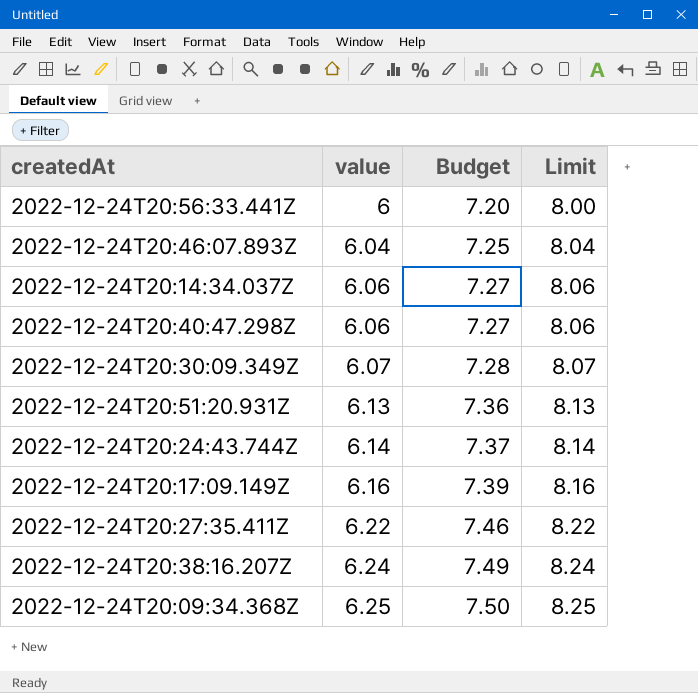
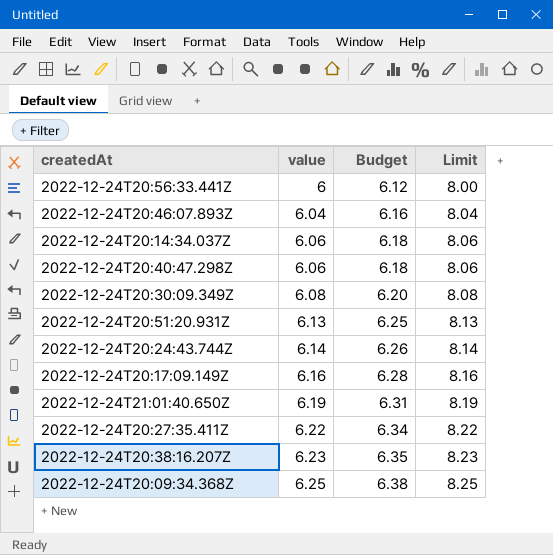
column Budget | formula: [value] * 1.2 -> [value] * 1.02
2022-12-24T20:30:09.349Z | value: 6.07 -> 6.08
2022-12-24T20:30:09.349Z | Limit: 8.07 -> 8.08
row 2022-12-24T21:01:40.650Z: none -> 6.19 | 6.31 | 8.19
2022-12-24T20:38:16.207Z | value: 6.24 -> 6.23
2022-12-24T20:38:16.207Z | Limit: 8.24 -> 8.23

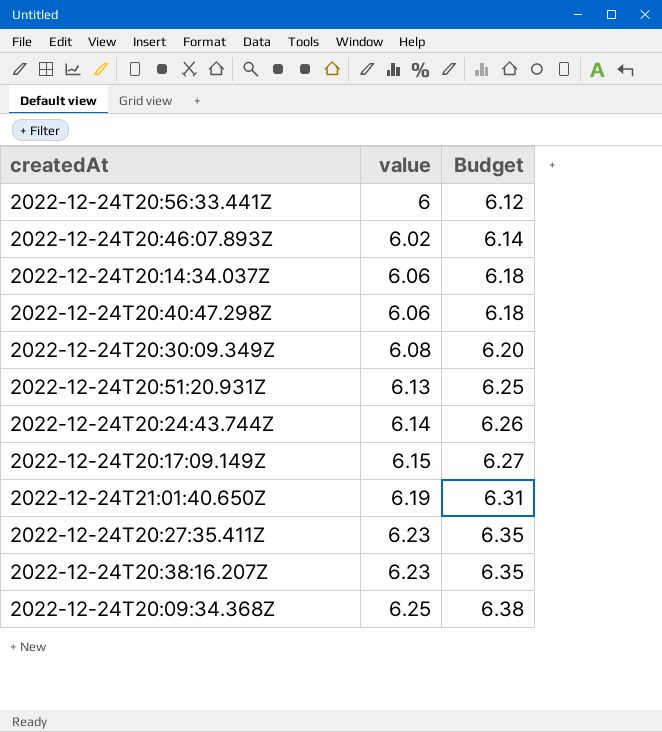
column Limit | formula: [value] + 2 -> none
2022-12-24T20:46:07.893Z | value: 6.04 -> 6.02
2022-12-24T20:46:07.893Z | Budget: 6.16 -> 6.14
2022-12-24T20:17:09.149Z | value: 6.16 -> 6.15
2022-12-24T20:17:09.149Z | Budget: 6.28 -> 6.27
2022-12-24T20:27:35.411Z | value: 6.22 -> 6.23
2022-12-24T20:27:35.411Z | Budget: 6.34 -> 6.35

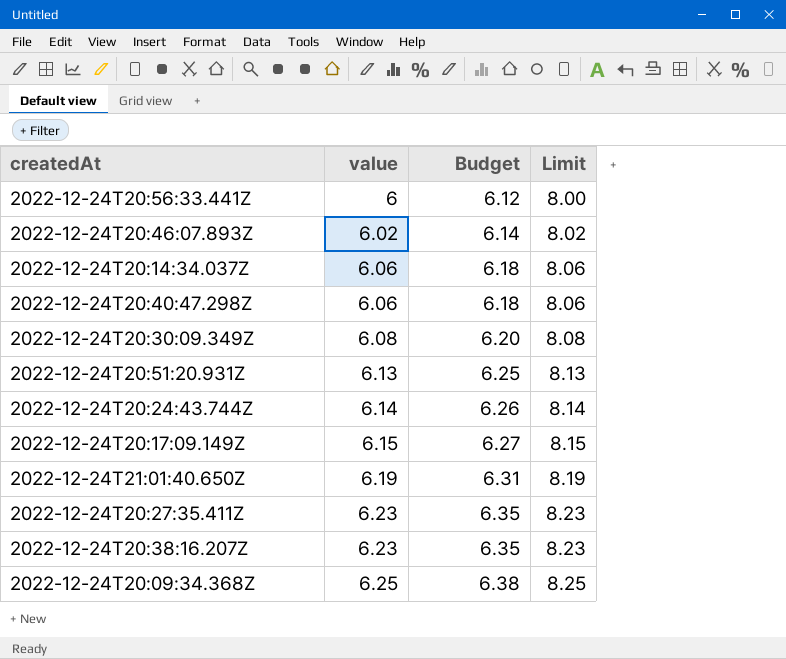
column Limit | formula: none -> [value] + 2

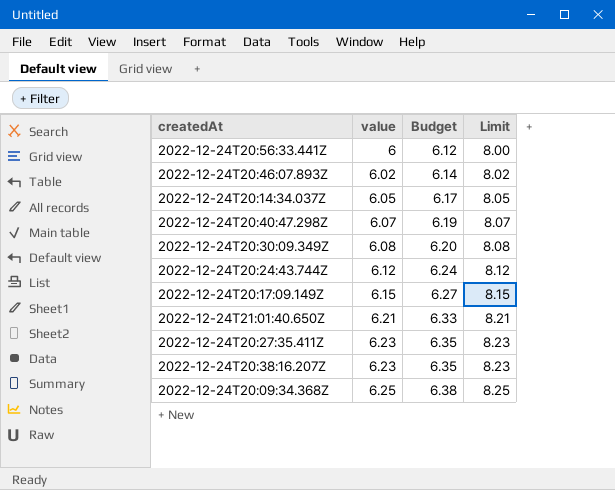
row 2022-12-24T20:51:20.931Z: 6.13 | 6.25 | 8.13 -> none
2022-12-24T20:14:34.037Z | value: 6.06 -> 6.05
2022-12-24T20:14:34.037Z | Budget: 6.18 -> 6.17
2022-12-24T20:14:34.037Z | Limit: 8.06 -> 8.05
2022-12-24T20:40:47.298Z | value: 6.06 -> 6.07
2022-12-24T20:40:47.298Z | Budget: 6.18 -> 6.19
2022-12-24T20:40:47.298Z | Limit: 8.06 -> 8.07
2022-12-24T20:24:43.744Z | value: 6.14 -> 6.12
2022-12-24T20:24:43.744Z | Budget: 6.26 -> 6.24
2022-12-24T20:24:43.744Z | Limit: 8.14 -> 8.12
2022-12-24T21:01:40.650Z | value: 6.19 -> 6.21
2022-12-24T21:01:40.650Z | Budget: 6.31 -> 6.33
2022-12-24T21:01:40.650Z | Limit: 8.19 -> 8.21

